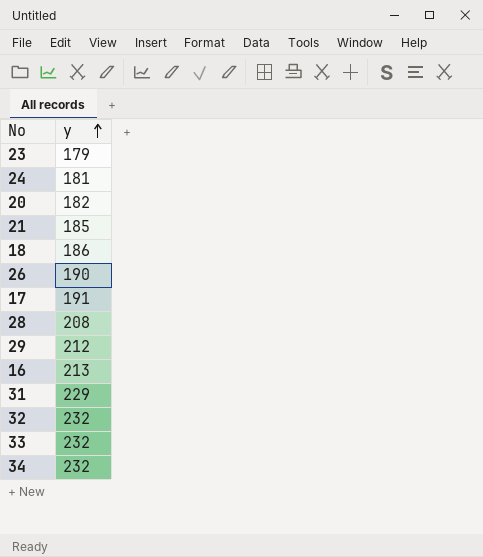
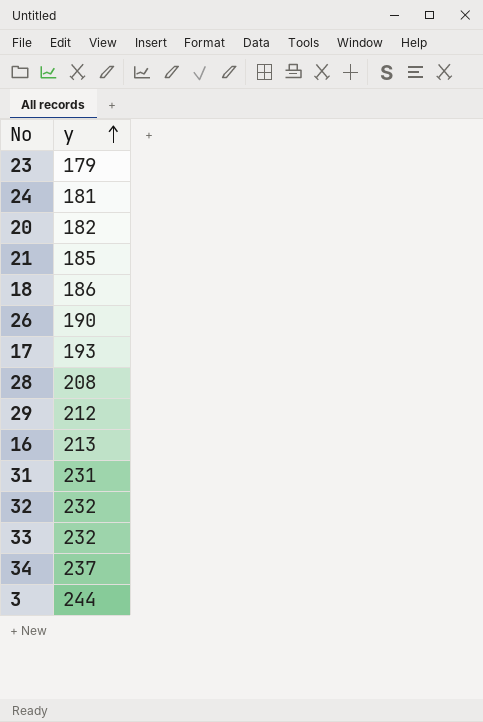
17 | y: 191 -> 193
31 | y: 229 -> 231
34 | y: 232 -> 237
row 3: none -> 244

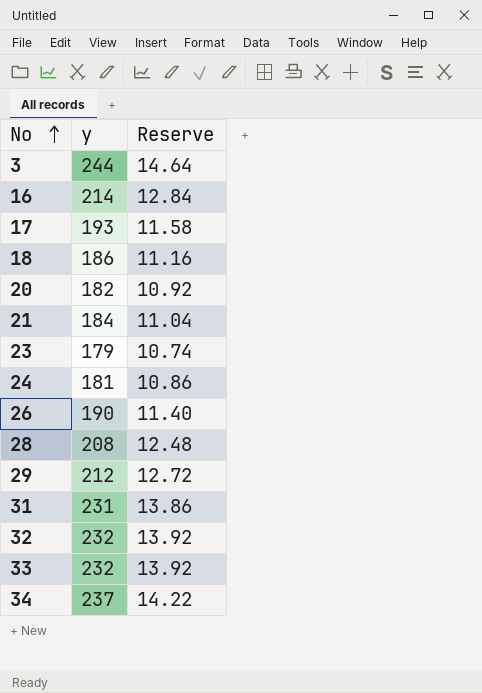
row order: y ascending -> No ascending
column Reserve | formula: none -> [y] * 0.06
16 | y: 213 -> 214
21 | y: 185 -> 184

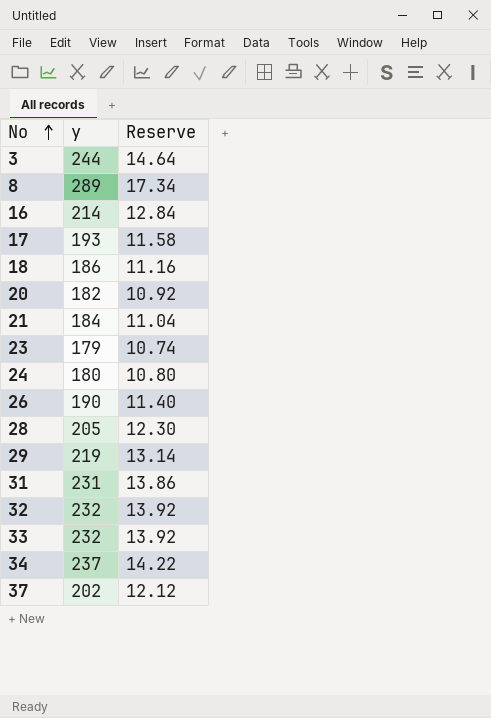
row 8: none -> 289 | 17.34
24 | y: 181 -> 180
24 | Reserve: 10.86 -> 10.80
28 | y: 208 -> 205
28 | Reserve: 12.48 -> 12.30
29 | y: 212 -> 219
29 | Reserve: 12.72 -> 13.14
row 37: none -> 202 | 12.12

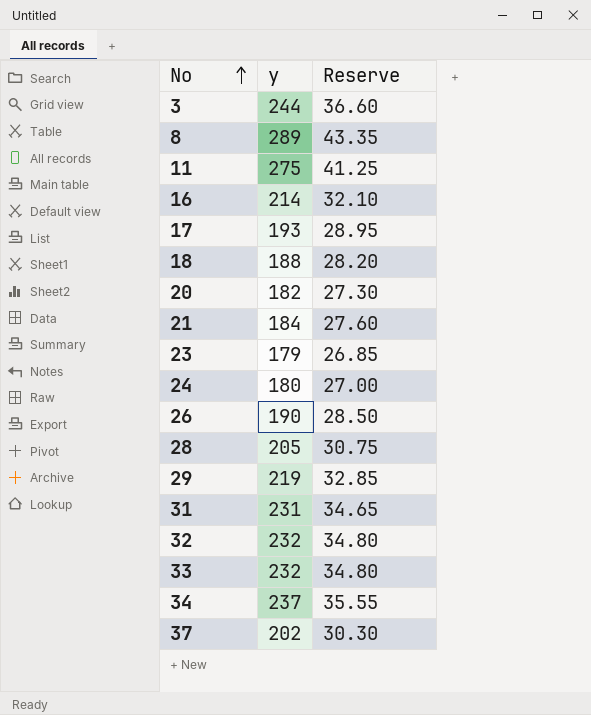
column Reserve | formula: [y] * 0.06 -> [y] * 0.15
row 11: none -> 275 | 41.25
18 | y: 186 -> 188

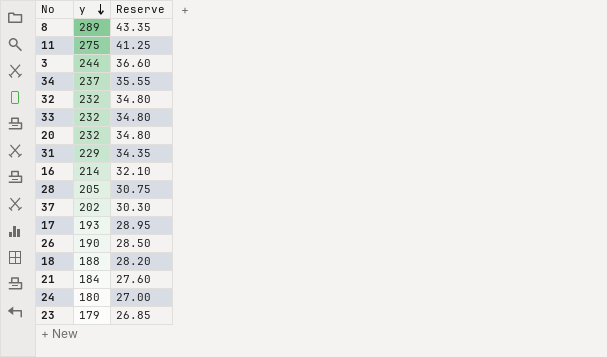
row order: No ascending -> y descending
row 29: 219 | 32.85 -> none
20 | y: 182 -> 232
20 | Reserve: 27.30 -> 34.80
31 | y: 231 -> 229
31 | Reserve: 34.65 -> 34.35

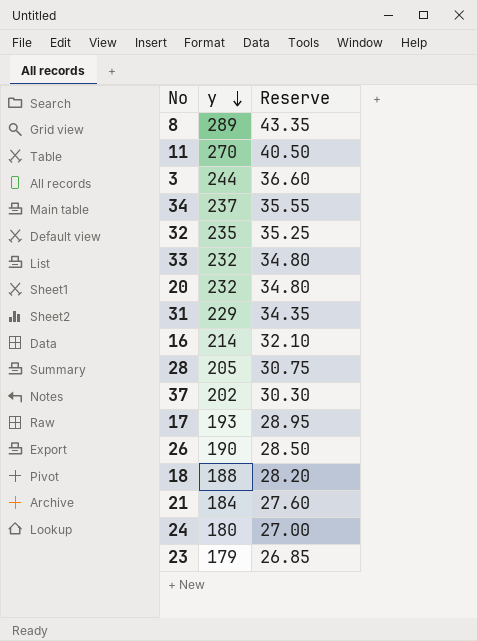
11 | y: 275 -> 270
11 | Reserve: 41.25 -> 40.50
32 | y: 232 -> 235
32 | Reserve: 34.80 -> 35.25

